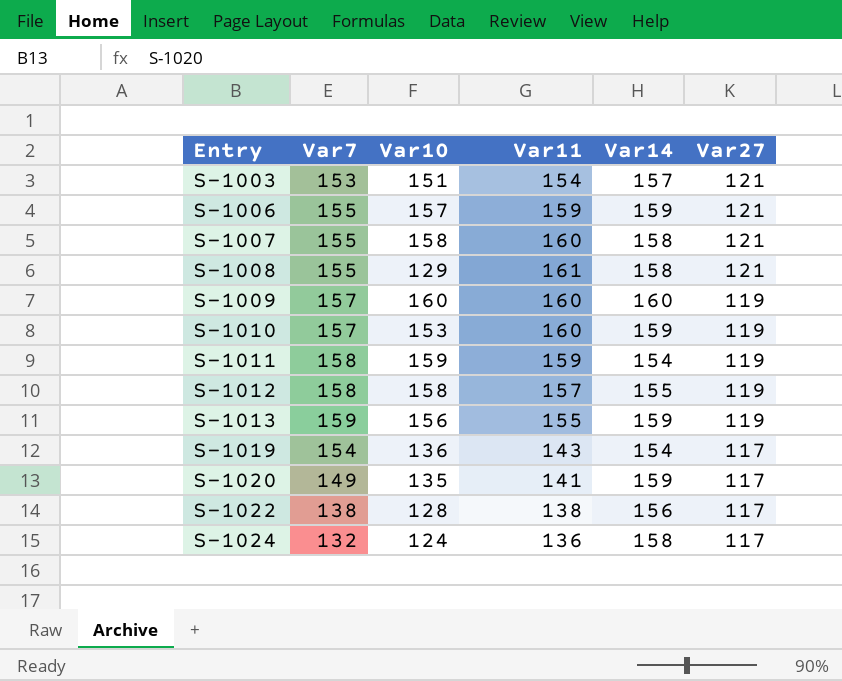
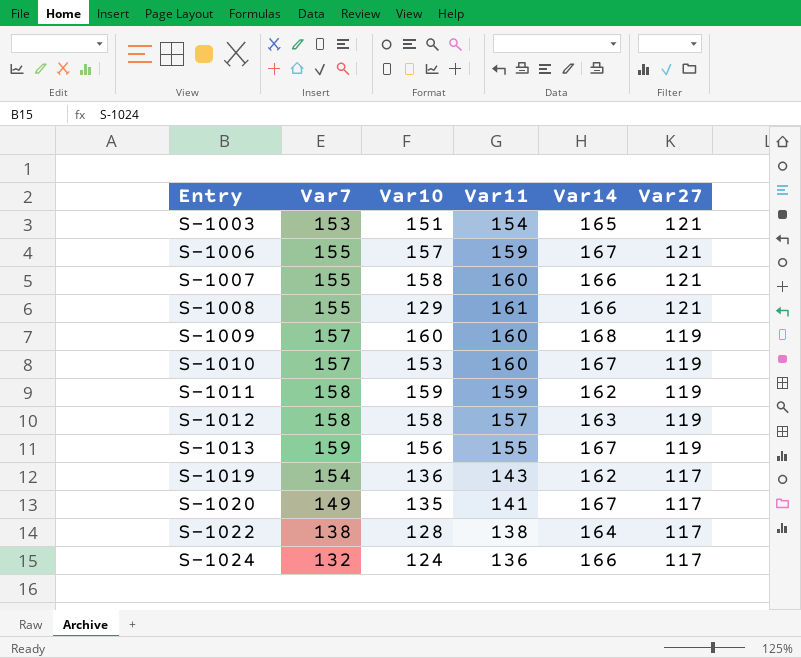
S-1003 | Var14: 157 -> 165
S-1006 | Var14: 159 -> 167
S-1007 | Var14: 158 -> 166
S-1008 | Var14: 158 -> 166
S-1009 | Var14: 160 -> 168
S-1010 | Var14: 159 -> 167
S-1011 | Var14: 154 -> 162
S-1012 | Var14: 155 -> 163
S-1013 | Var14: 159 -> 167
S-1019 | Var14: 154 -> 162
S-1020 | Var14: 159 -> 167
S-1022 | Var14: 156 -> 164
S-1024 | Var14: 158 -> 166

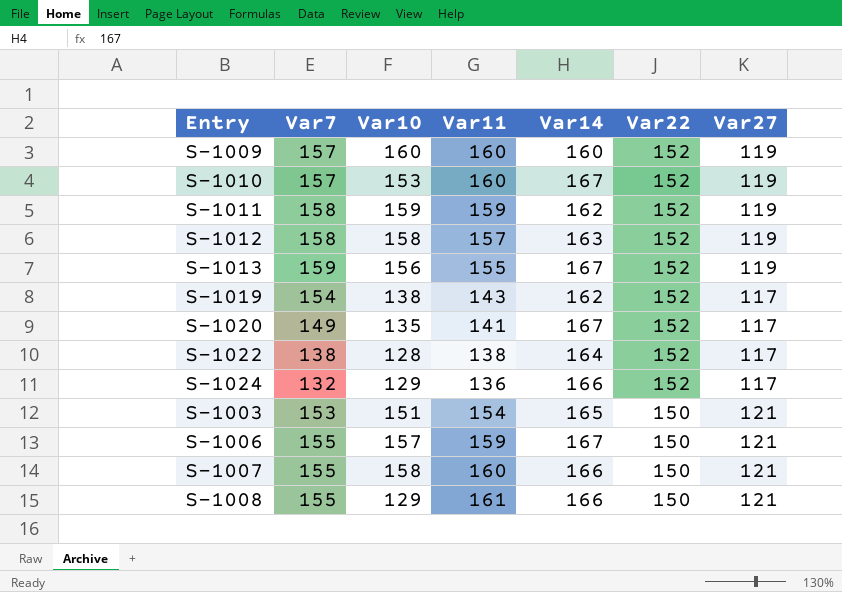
row order: Entry ascending -> Var22 descending
column Var22 | position: none -> 6
S-1009 | Var14: 168 -> 160
S-1019 | Var10: 136 -> 138
S-1024 | Var10: 124 -> 129

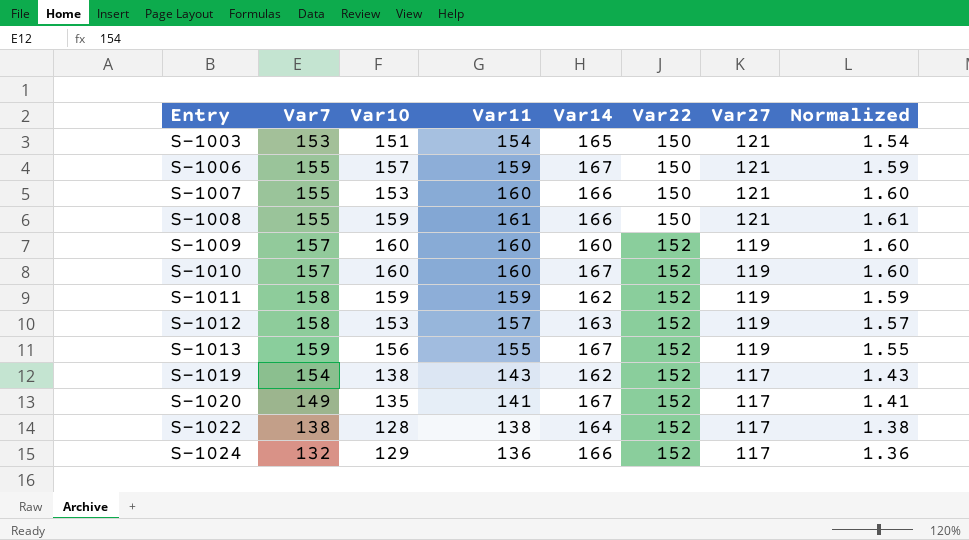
row order: Var22 descending -> Entry ascending
column Normalized | formula: none -> [Var11] * 0.01
S-1007 | Var10: 158 -> 153
S-1008 | Var10: 129 -> 159
S-1010 | Var10: 153 -> 160
S-1012 | Var10: 158 -> 153

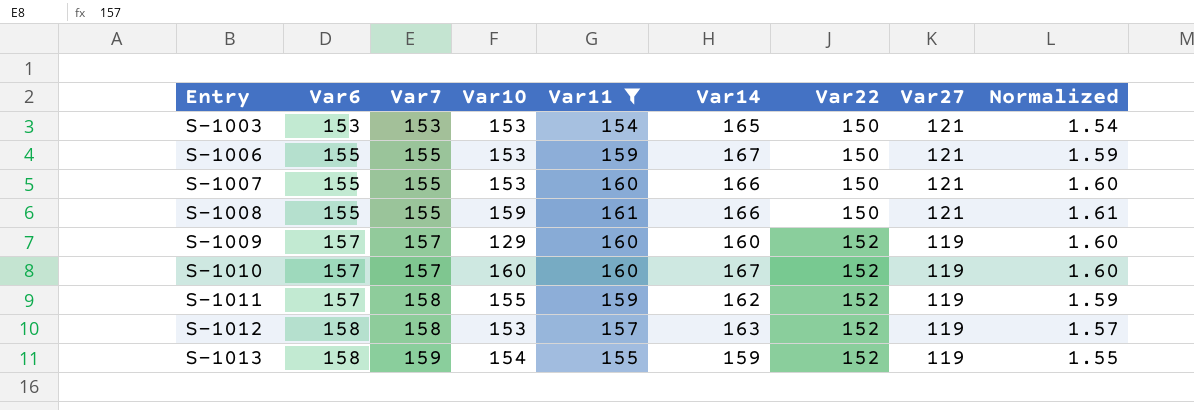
filter: none -> Var11 >= 154
column Var6 | position: none -> 2
S-1003 | Var10: 151 -> 153
S-1006 | Var10: 157 -> 153
S-1009 | Var10: 160 -> 129
S-1011 | Var10: 159 -> 155
S-1013 | Var10: 156 -> 154
S-1013 | Var14: 167 -> 159

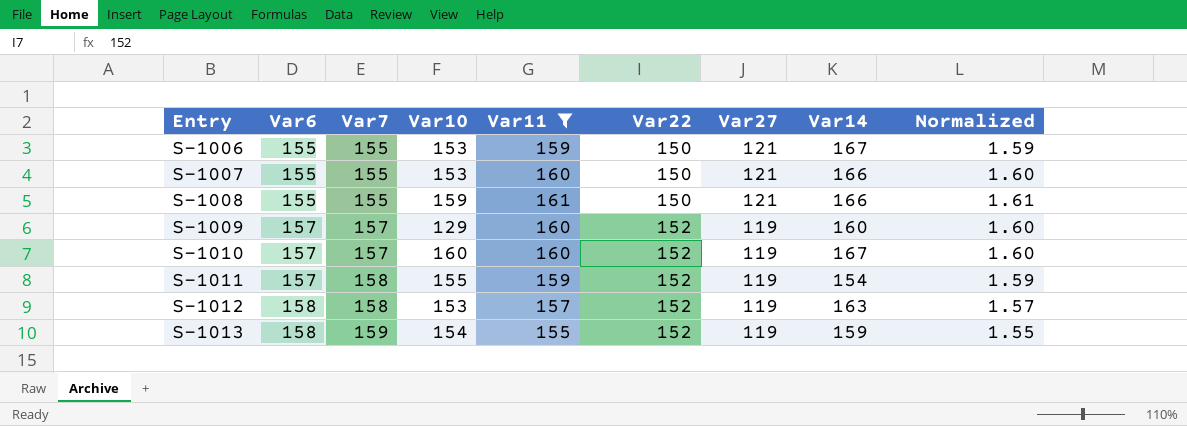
column Var14 | position: 6 -> 8
row S-1003: 153 | 153 | 153 | 154 | 165 | 150 | 121 | 1.54 -> none
S-1011 | Var14: 162 -> 154

